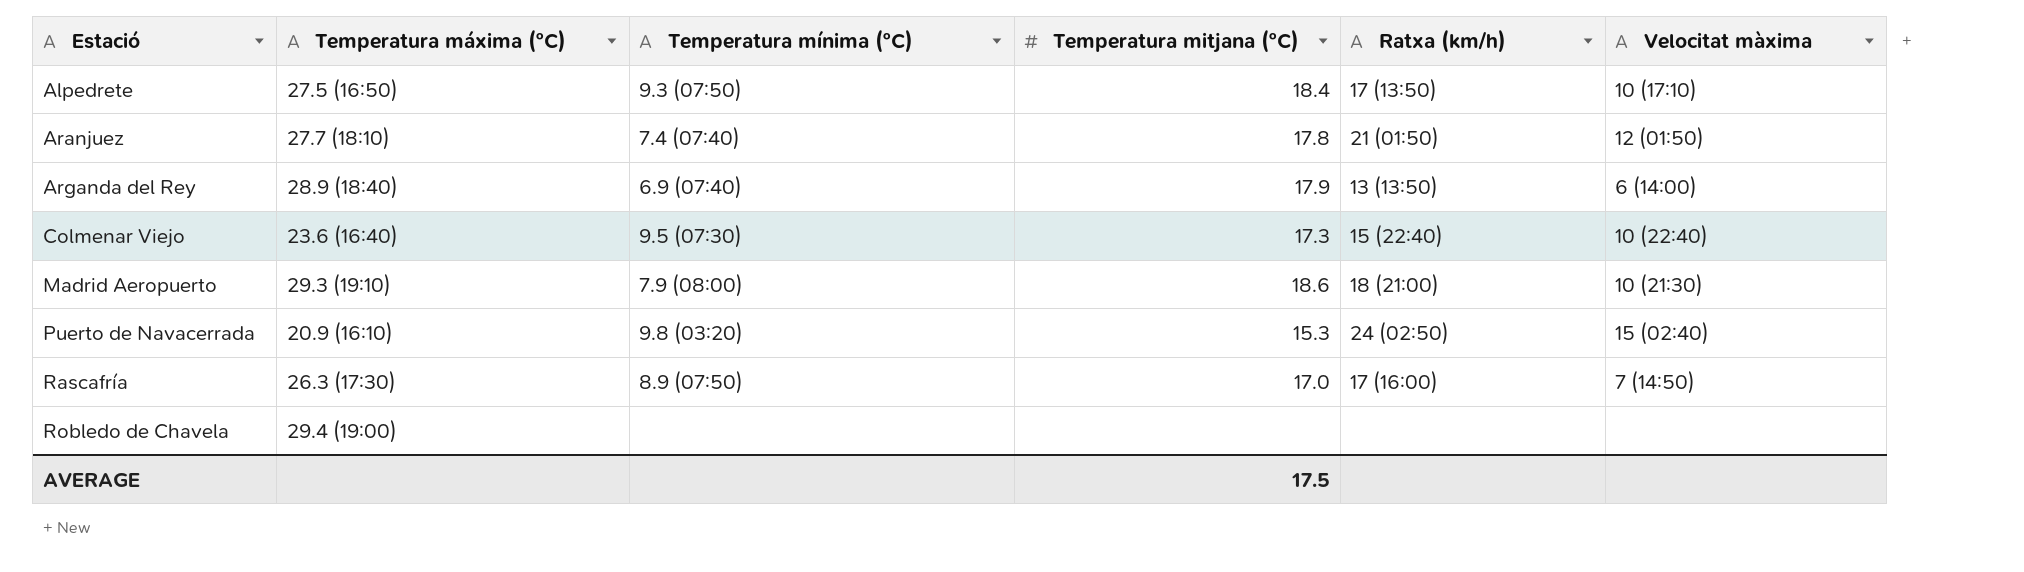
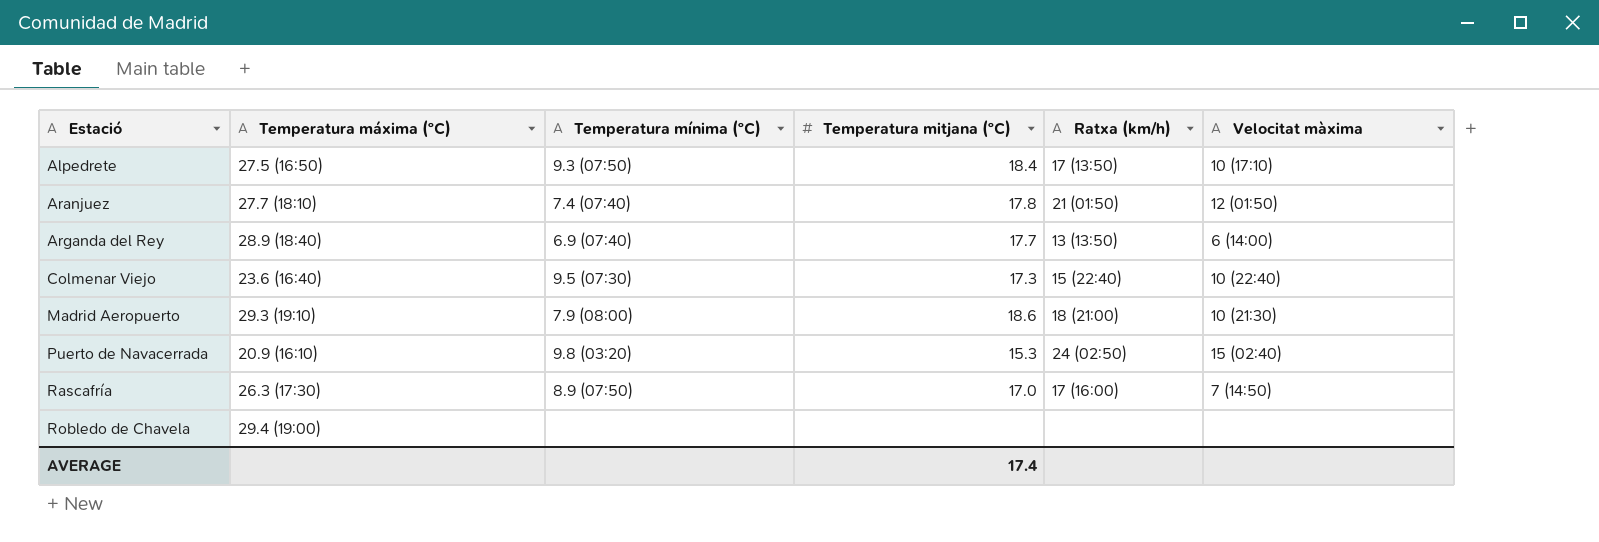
Arganda del Rey | Temperatura mitjana (ºC): 17.9 -> 17.7
AVERAGE | Temperatura mitjana (ºC): 17.5 -> 17.4

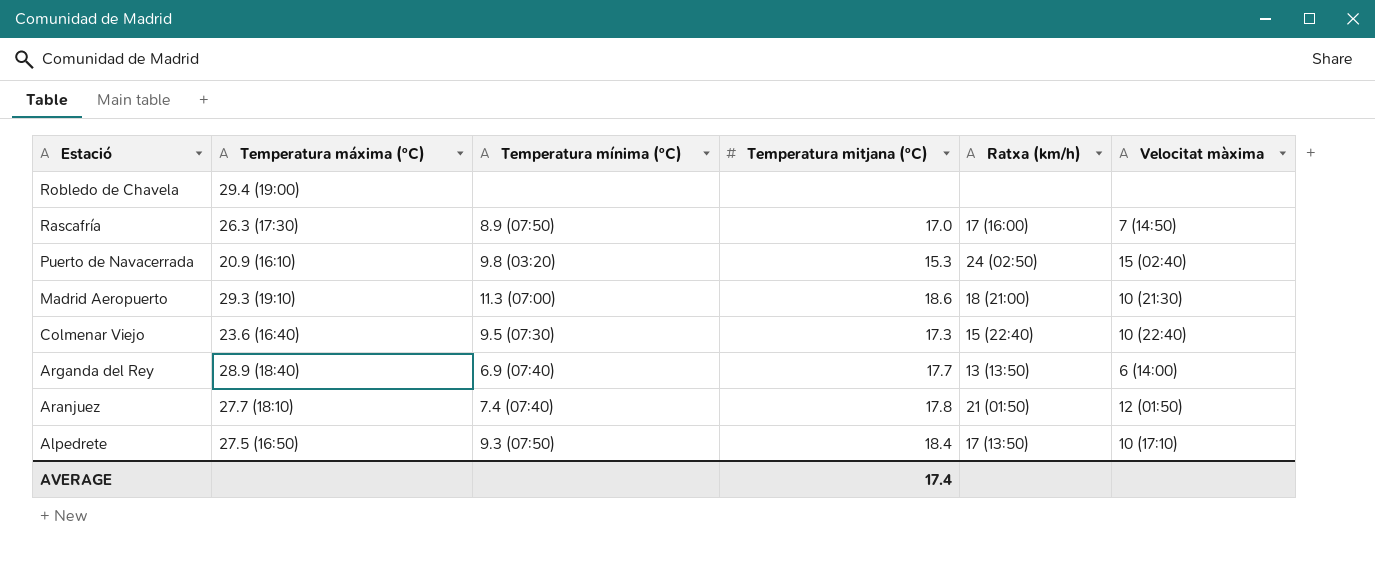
row order: Estació ascending -> Estació descending
Madrid Aeropuerto | Temperatura mínima (ºC): 7.9 (08:00) -> 11.3 (07:00)

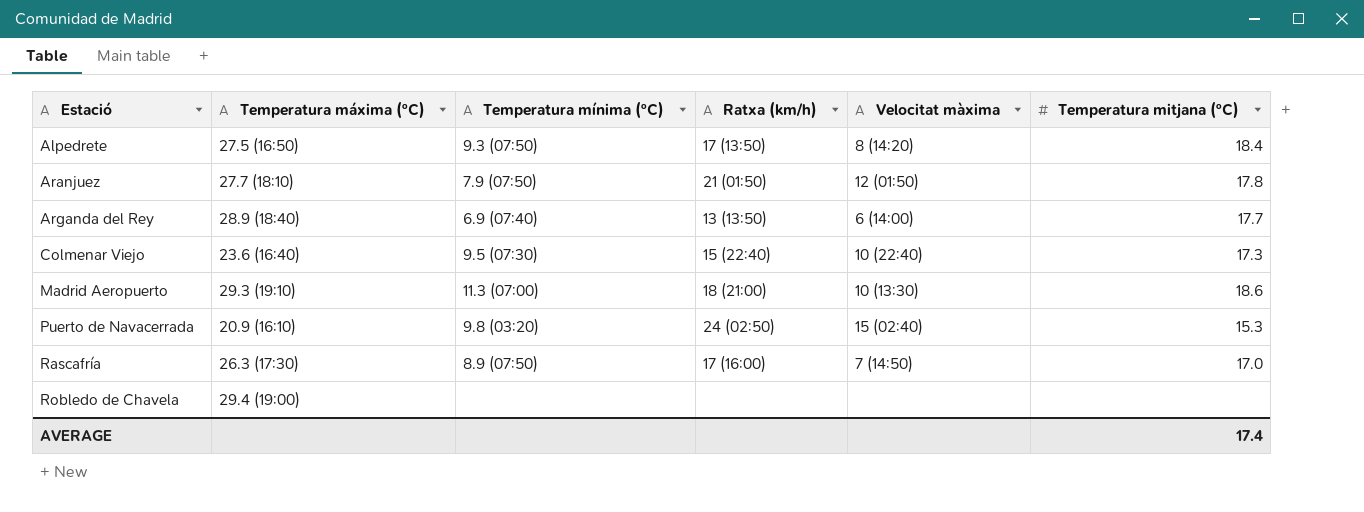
row order: Estació descending -> Estació ascending
column Temperatura mitjana (ºC) | position: 4 -> 6
Alpedrete | Velocitat màxima: 10 (17:10) -> 8 (14:20)
Aranjuez | Temperatura mínima (ºC): 7.4 (07:40) -> 7.9 (07:50)
Madrid Aeropuerto | Velocitat màxima: 10 (21:30) -> 10 (13:30)

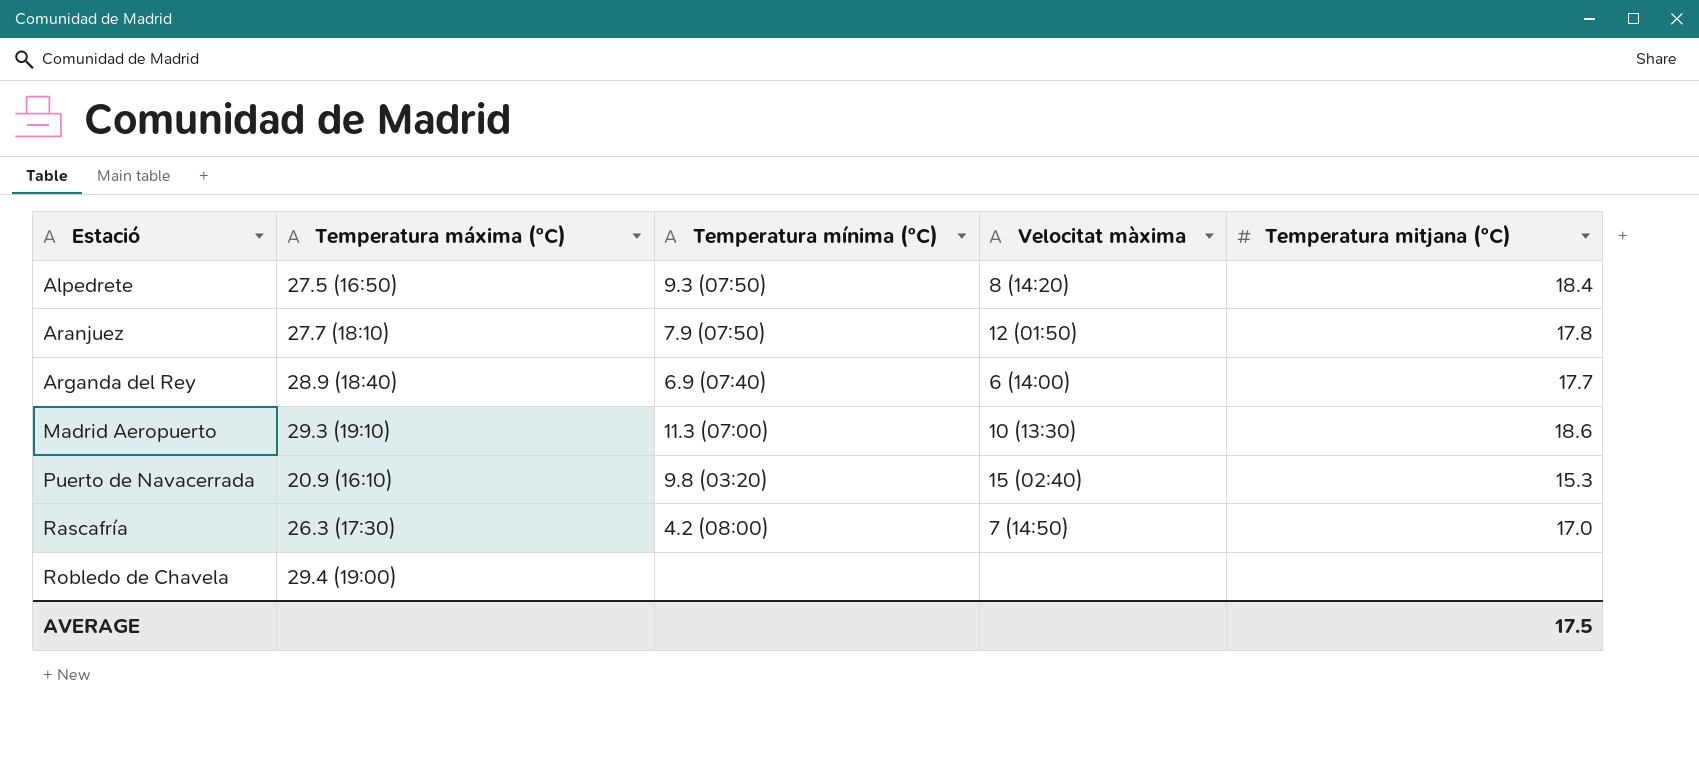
column Ratxa (km/h) | position: 4 -> none
row Colmenar Viejo: 23.6 (16:40) | 9.5 (07:30) | 15 (22:40) | 10 (22:40) | 17.3 -> none
Rascafría | Temperatura mínima (ºC): 8.9 (07:50) -> 4.2 (08:00)
AVERAGE | Temperatura mitjana (ºC): 17.4 -> 17.5

